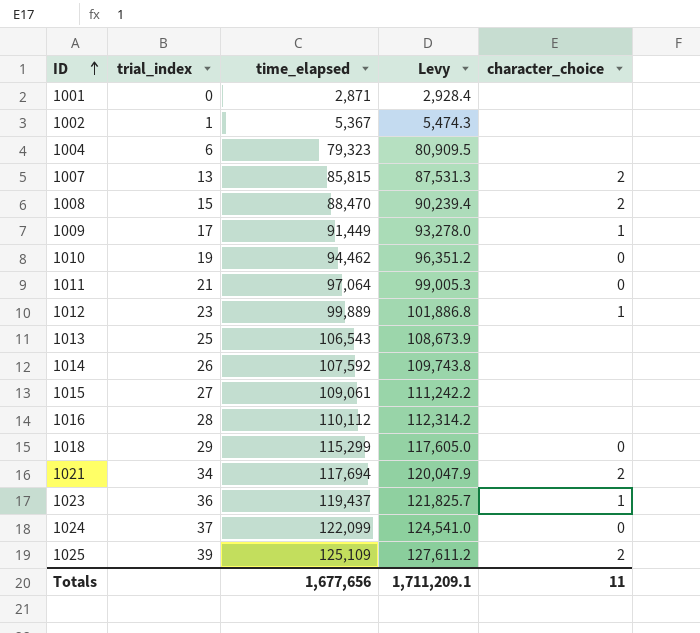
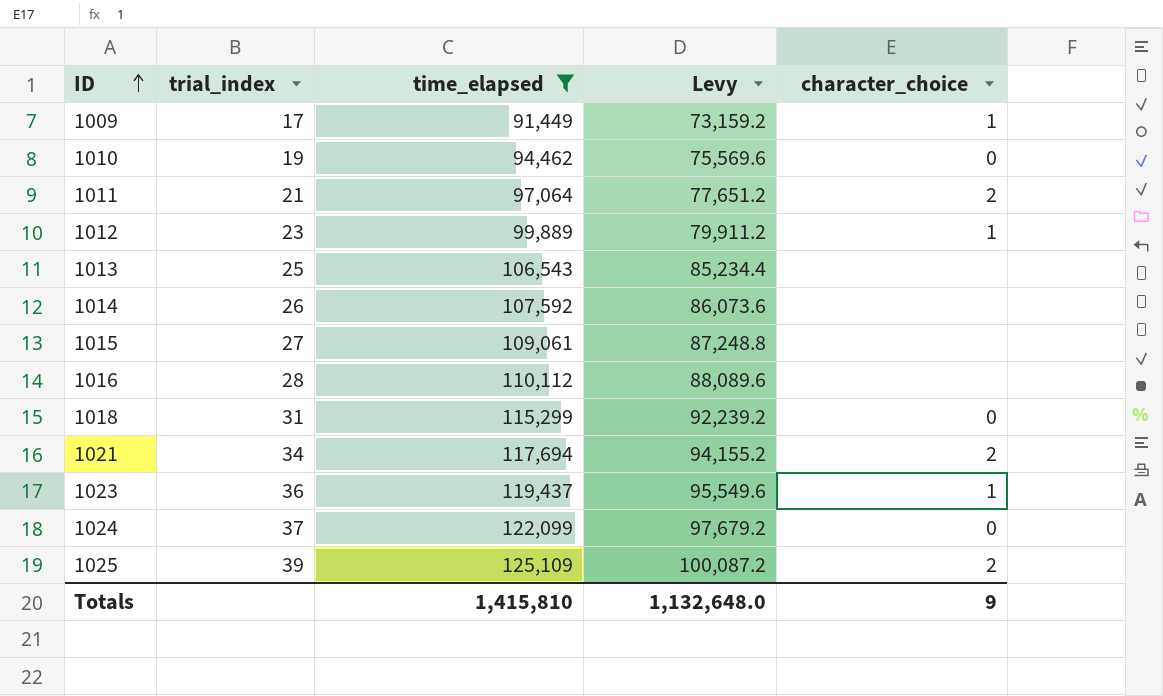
filter: none -> time_elapsed >= 91,449
column Levy | formula: [time_elapsed] * 1.02 -> [time_elapsed] * 0.8
1011 | character_choice: 0 -> 2
1018 | trial_index: 29 -> 31
Totals | time_elapsed: 1,677,656 -> 1,415,810
Totals | Levy: 1,711,209.1 -> 1,132,648.0
Totals | character_choice: 11 -> 9

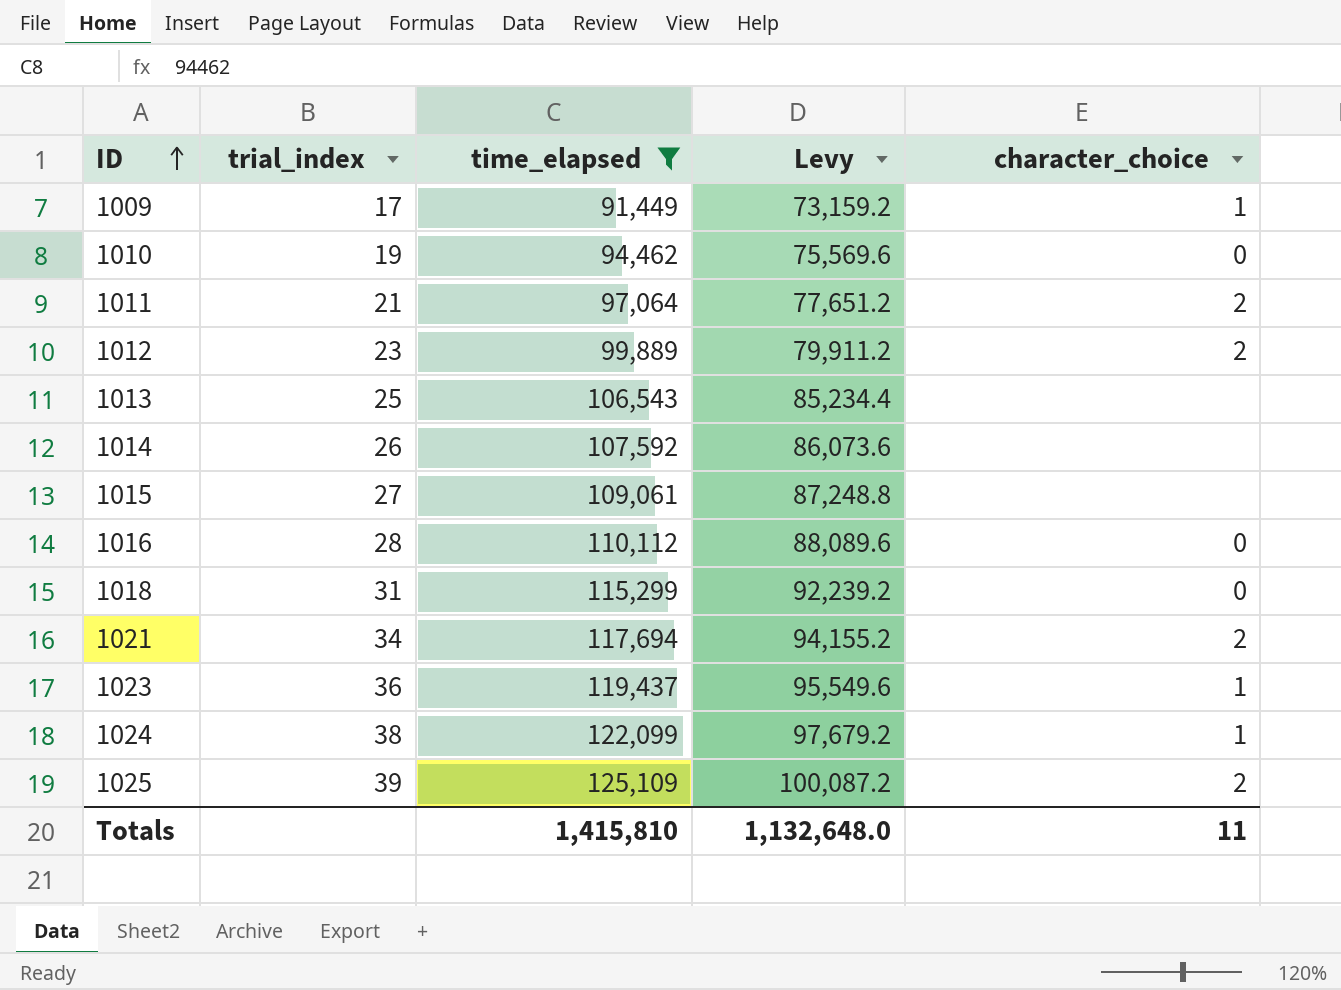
1012 | character_choice: 1 -> 2
1016 | character_choice: none -> 0
1024 | trial_index: 37 -> 38
1024 | character_choice: 0 -> 1
Totals | character_choice: 9 -> 11

